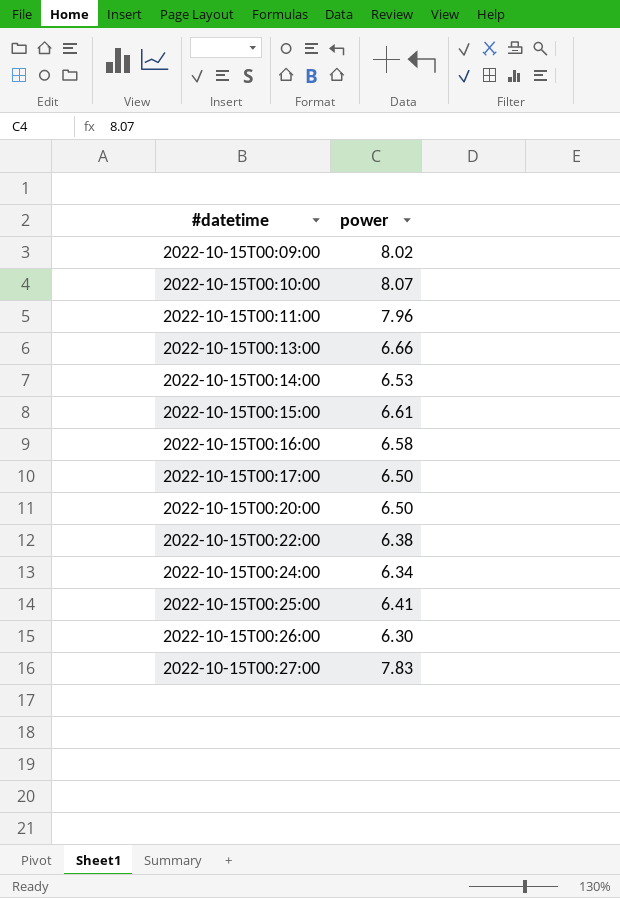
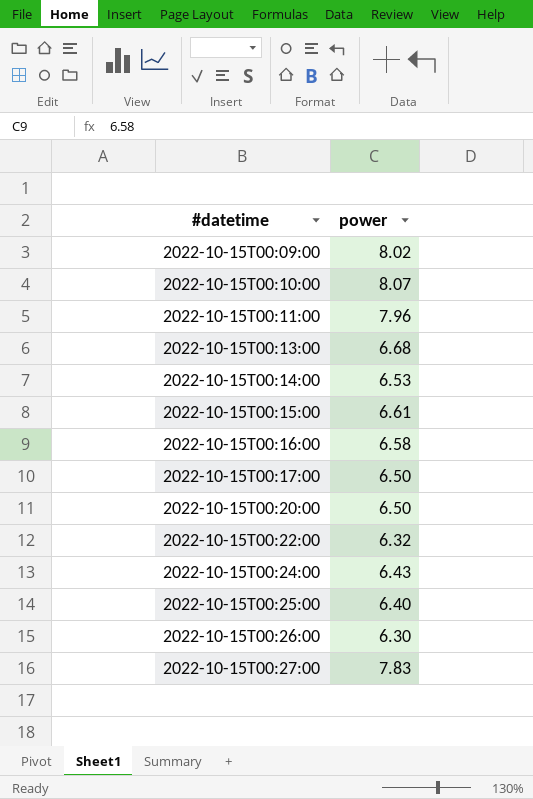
2022-10-15T00:13:00 | power: 6.66 -> 6.68
2022-10-15T00:22:00 | power: 6.38 -> 6.32
2022-10-15T00:24:00 | power: 6.34 -> 6.43
2022-10-15T00:25:00 | power: 6.41 -> 6.40

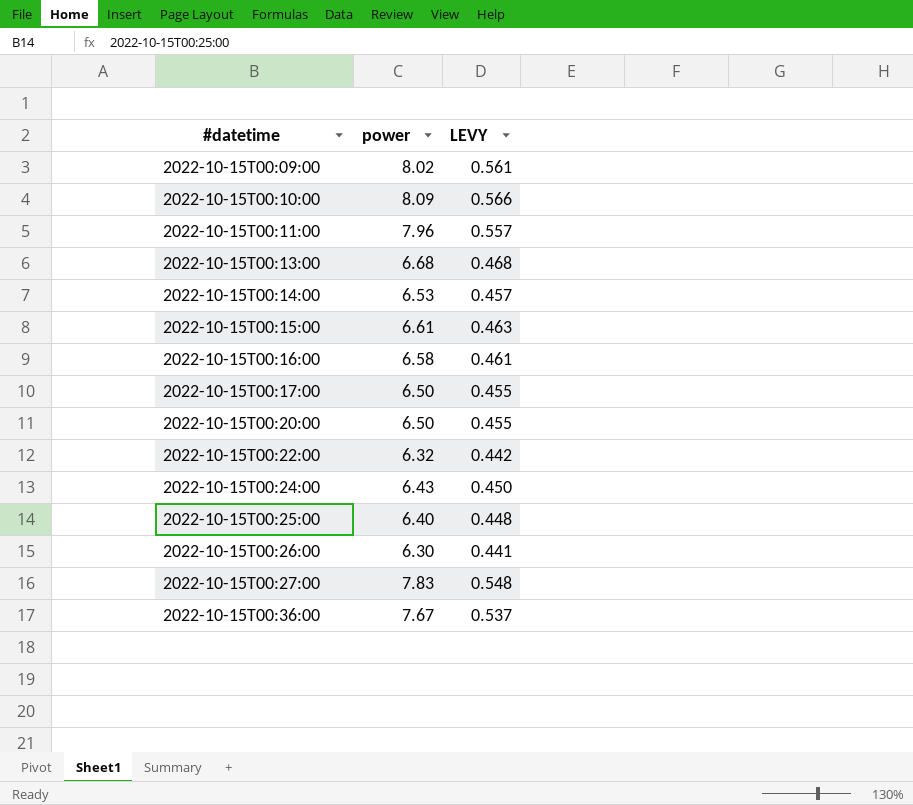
column LEVY | formula: none -> [power] * 0.07
2022-10-15T00:10:00 | power: 8.07 -> 8.09
row 2022-10-15T00:36:00: none -> 7.67 | 0.537

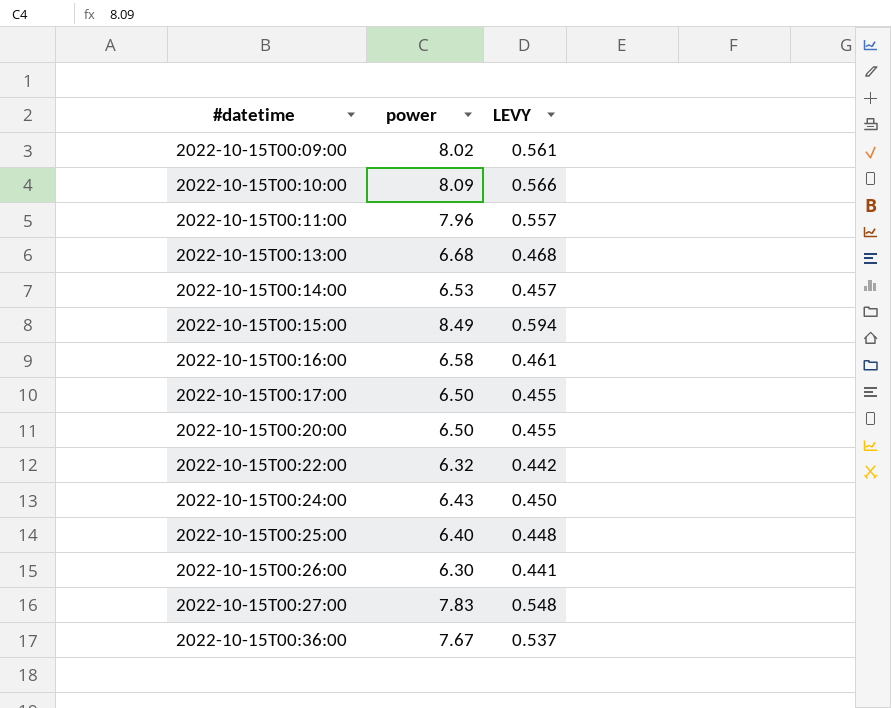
2022-10-15T00:15:00 | power: 6.61 -> 8.49
2022-10-15T00:15:00 | LEVY: 0.463 -> 0.594

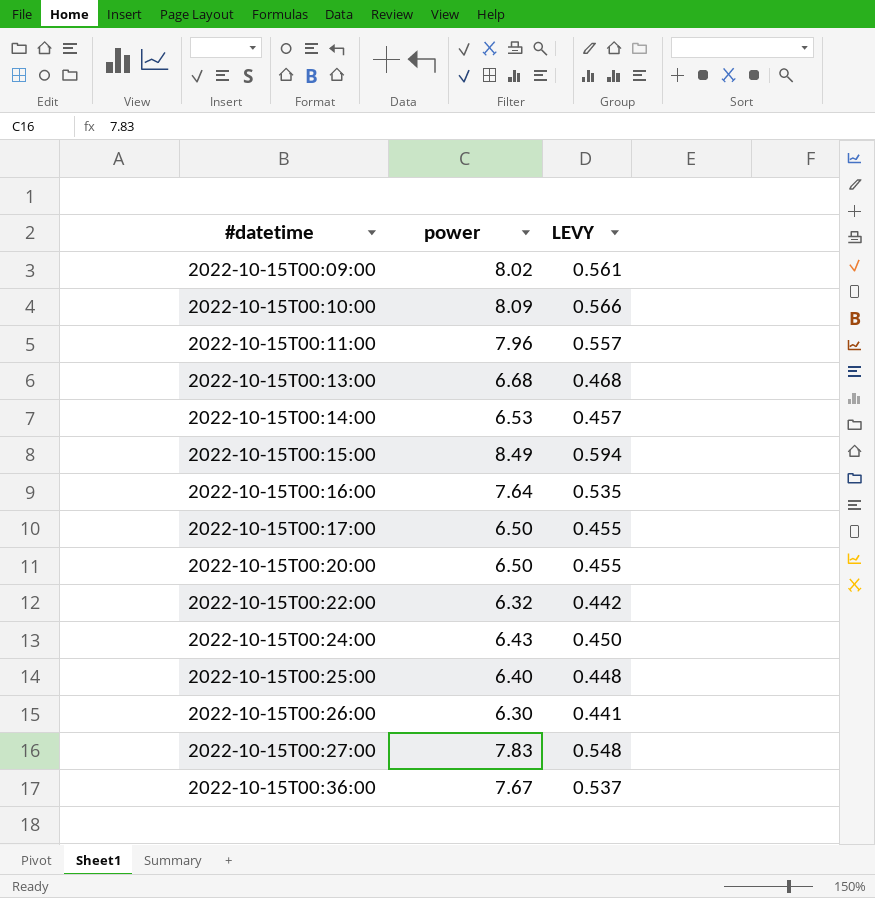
2022-10-15T00:16:00 | power: 6.58 -> 7.64
2022-10-15T00:16:00 | LEVY: 0.461 -> 0.535

